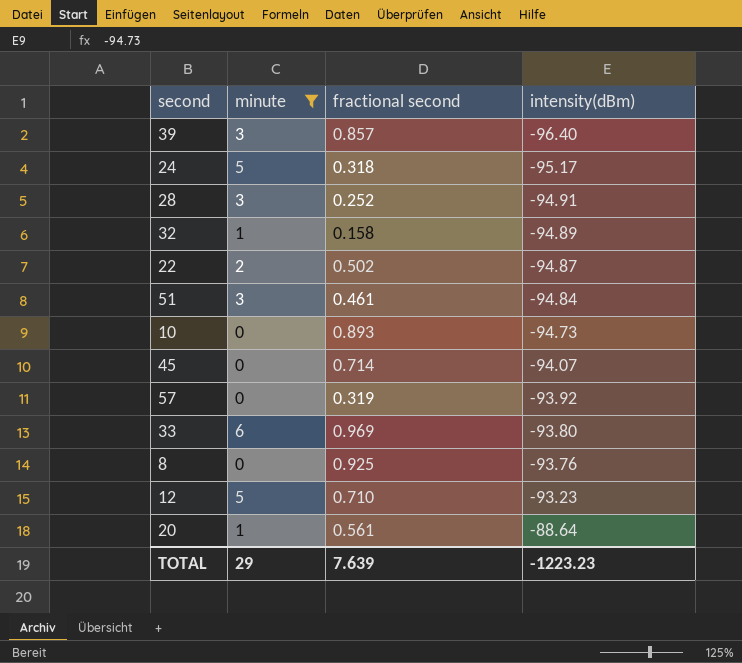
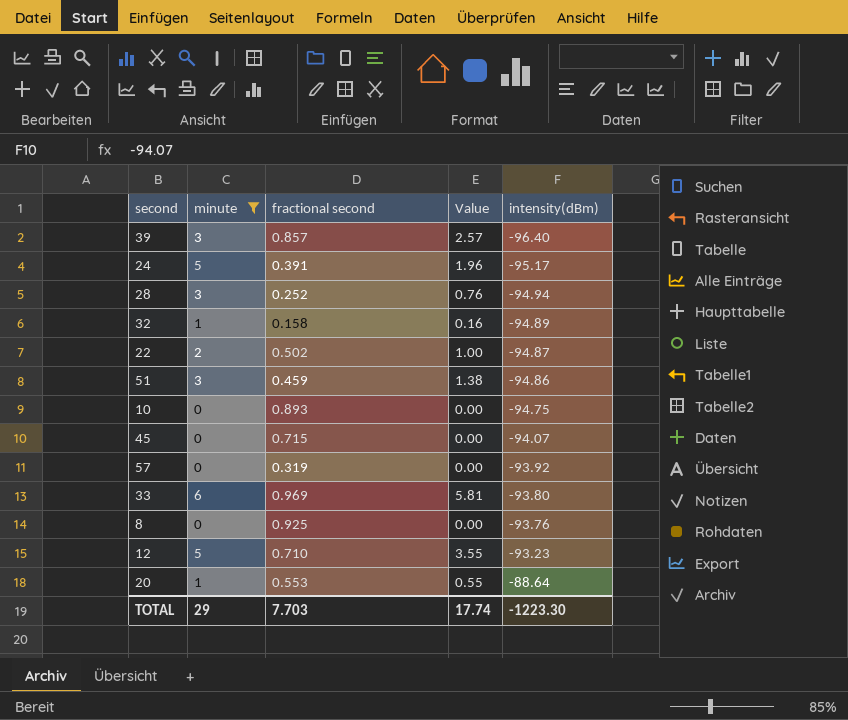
column Value | formula: none -> [minute] * [fractional second]
24 | fractional second: 0.318 -> 0.391
28 | intensity(dBm): -94.91 -> -94.94
51 | fractional second: 0.461 -> 0.459
51 | intensity(dBm): -94.84 -> -94.86
10 | intensity(dBm): -94.73 -> -94.75
45 | fractional second: 0.714 -> 0.715
20 | fractional second: 0.561 -> 0.553
TOTAL | fractional second: 7.639 -> 7.703
TOTAL | intensity(dBm): -1223.23 -> -1223.30

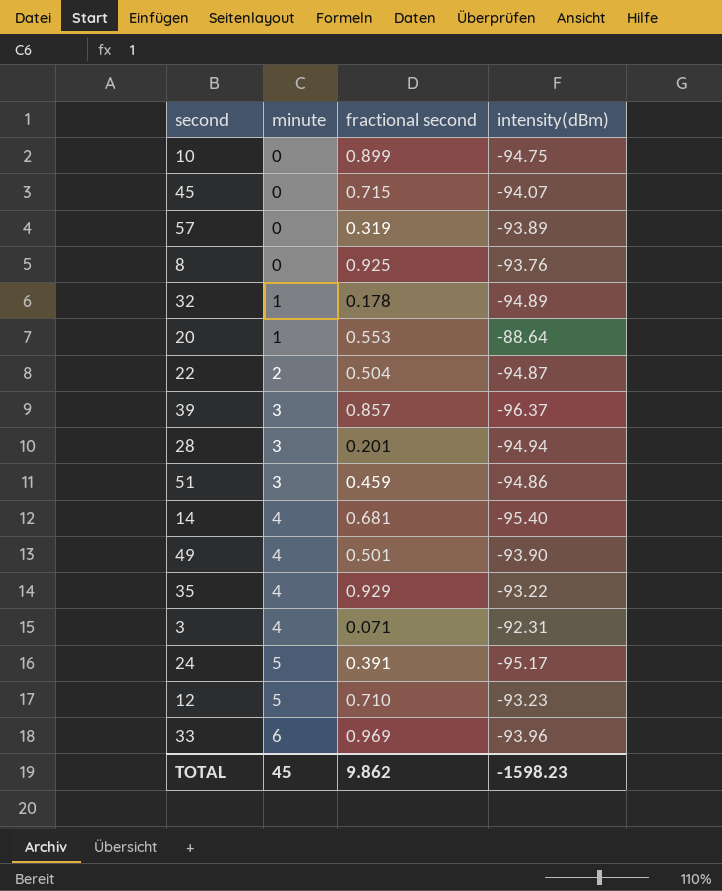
filter: minute != 4 -> none
row order: intensity(dBm) ascending -> minute ascending
column Value | formula: [minute] * [fractional second] -> none
10 | fractional second: 0.893 -> 0.899
57 | intensity(dBm): -93.92 -> -93.89
32 | fractional second: 0.158 -> 0.178
22 | fractional second: 0.502 -> 0.504
39 | intensity(dBm): -96.40 -> -96.37
28 | fractional second: 0.252 -> 0.201
33 | intensity(dBm): -93.80 -> -93.96
TOTAL | minute: 29 -> 45
TOTAL | fractional second: 7.703 -> 9.862
TOTAL | intensity(dBm): -1223.30 -> -1598.23

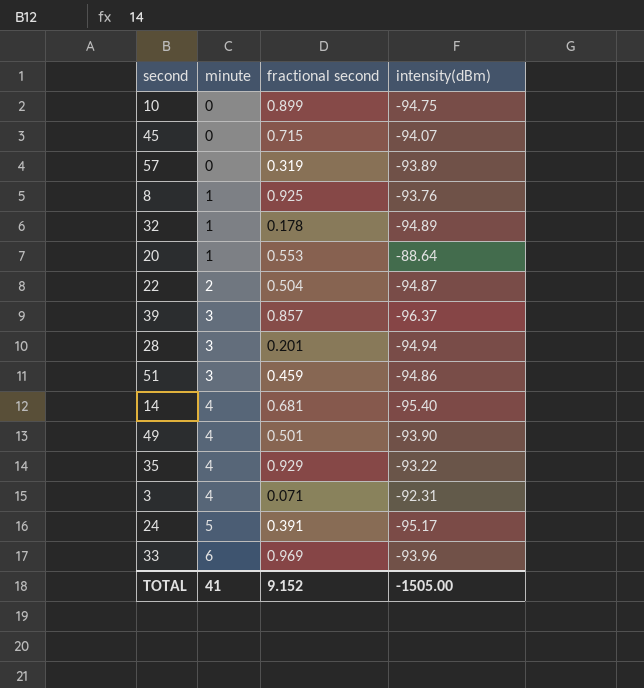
row 12: 5 | 0.710 | -93.23 -> none
8 | minute: 0 -> 1
TOTAL | minute: 45 -> 41
TOTAL | fractional second: 9.862 -> 9.152
TOTAL | intensity(dBm): -1598.23 -> -1505.00

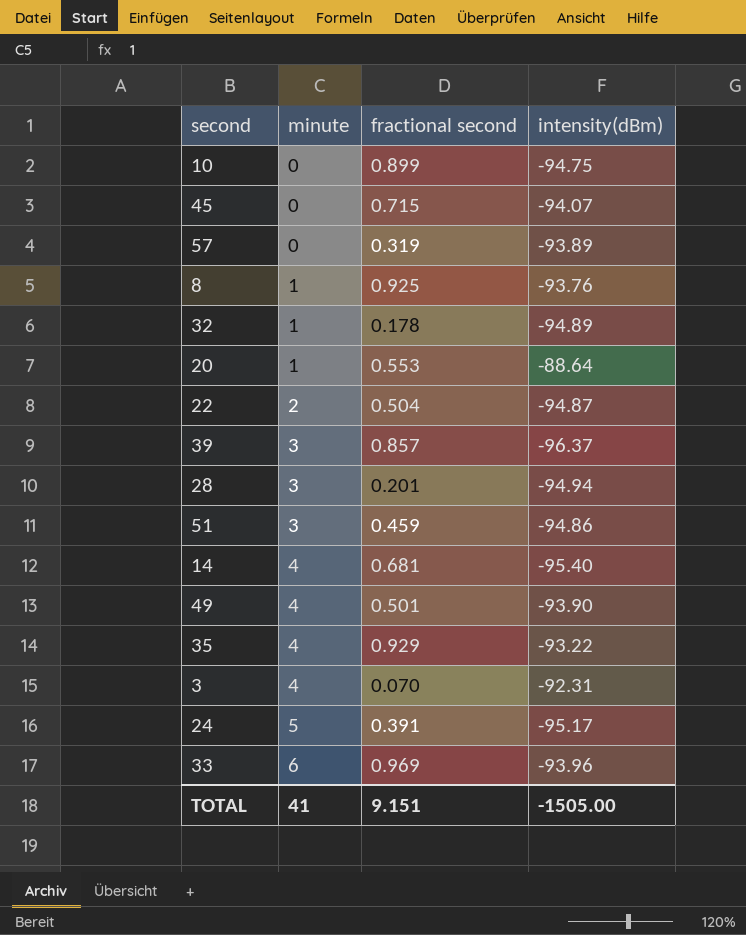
3 | fractional second: 0.071 -> 0.070
TOTAL | fractional second: 9.152 -> 9.151

